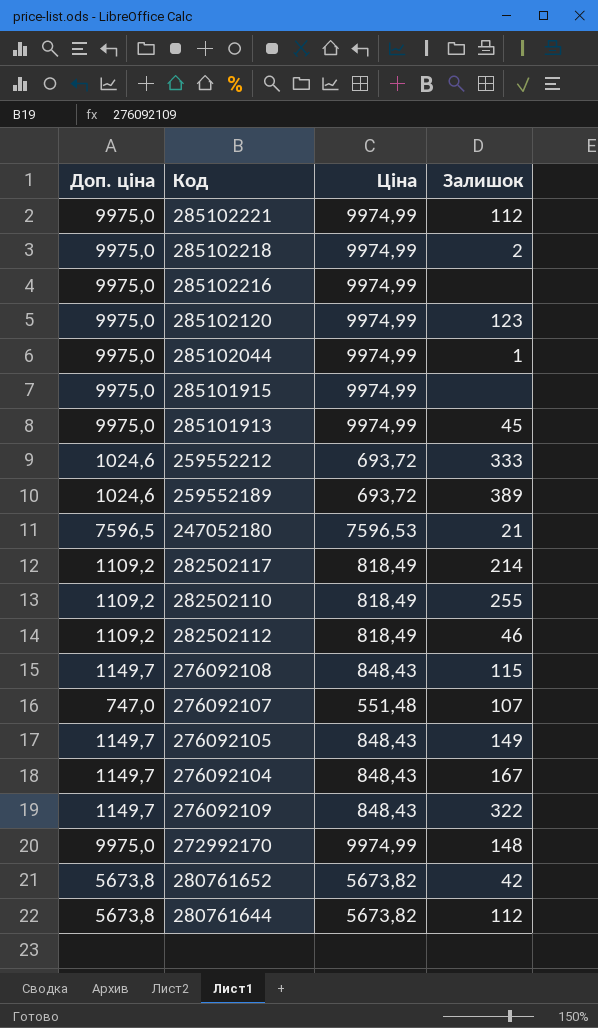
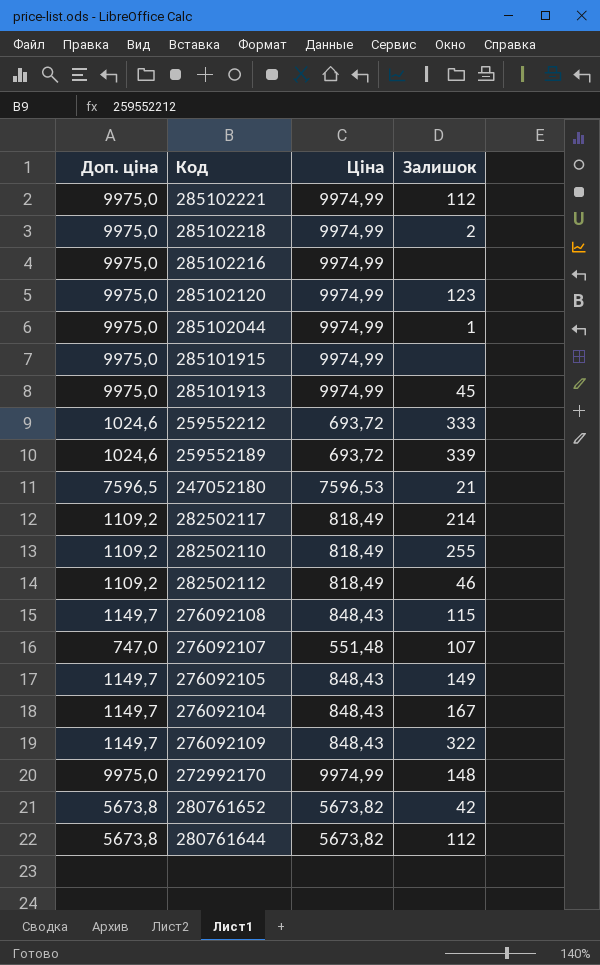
259552189 | Залишок: 389 -> 339

